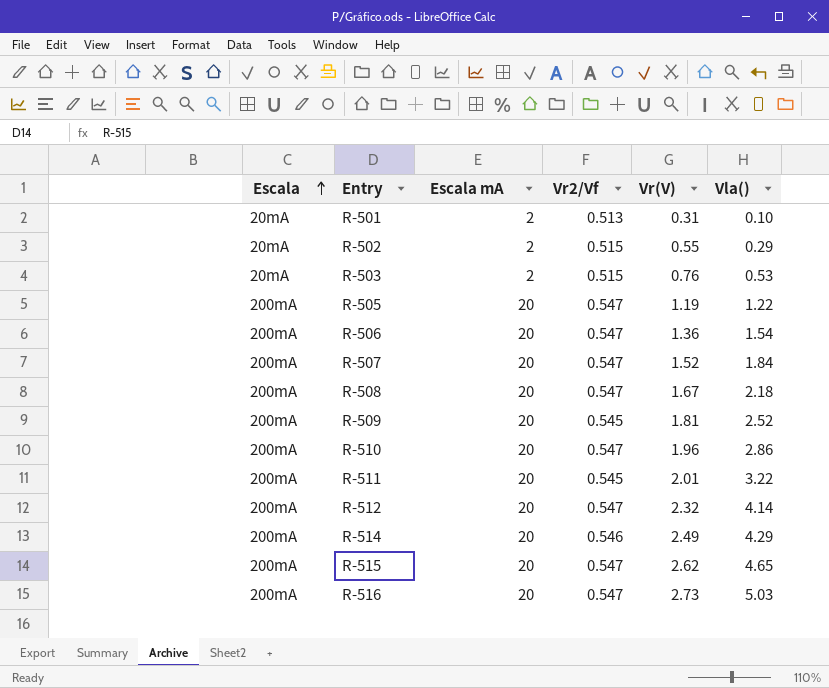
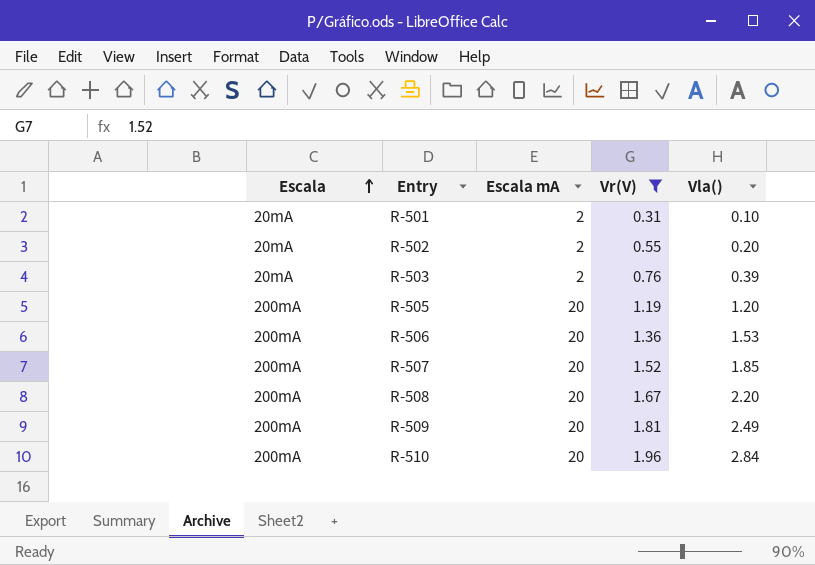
filter: none -> Vr(V) <= 1.96
column Vr2/Vf | position: 4 -> none
R-502 | Vla(): 0.29 -> 0.20
R-503 | Vla(): 0.53 -> 0.39
R-505 | Vla(): 1.22 -> 1.20
R-506 | Vla(): 1.54 -> 1.53
R-507 | Vla(): 1.84 -> 1.85
R-508 | Vla(): 2.18 -> 2.20
R-509 | Vla(): 2.52 -> 2.49
R-510 | Vla(): 2.86 -> 2.84

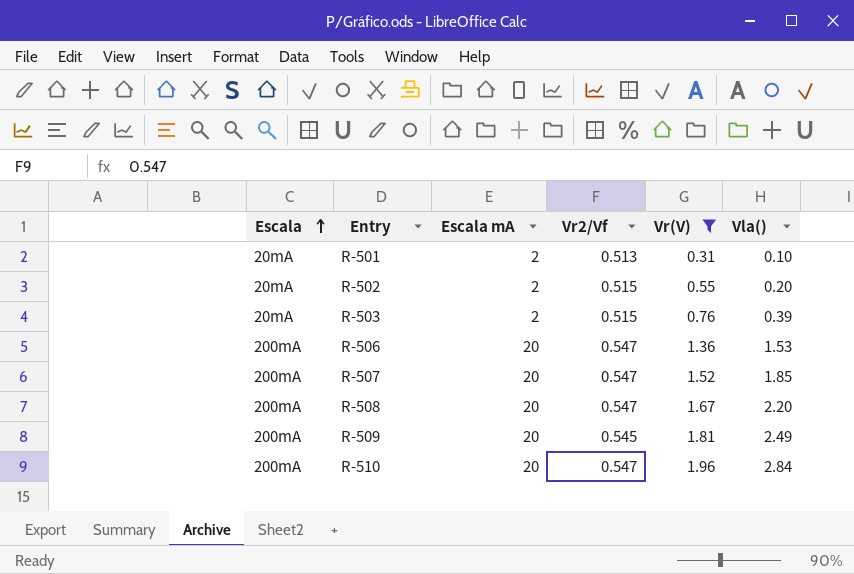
column Vr2/Vf | position: none -> 4
row R-505: 200mA | 20 | 1.19 | 1.20 -> none

